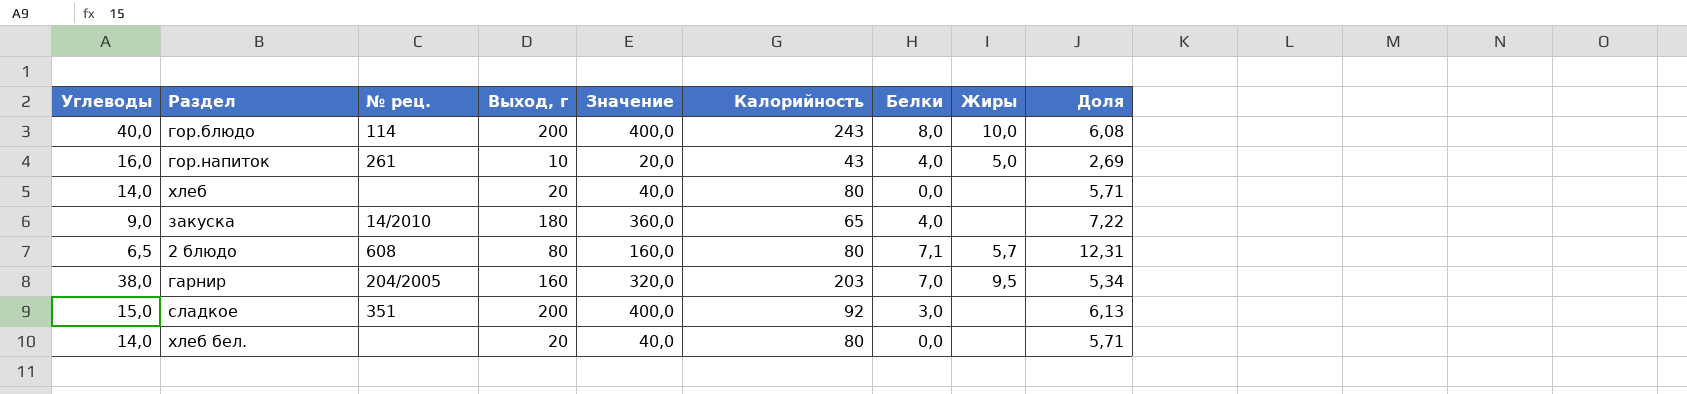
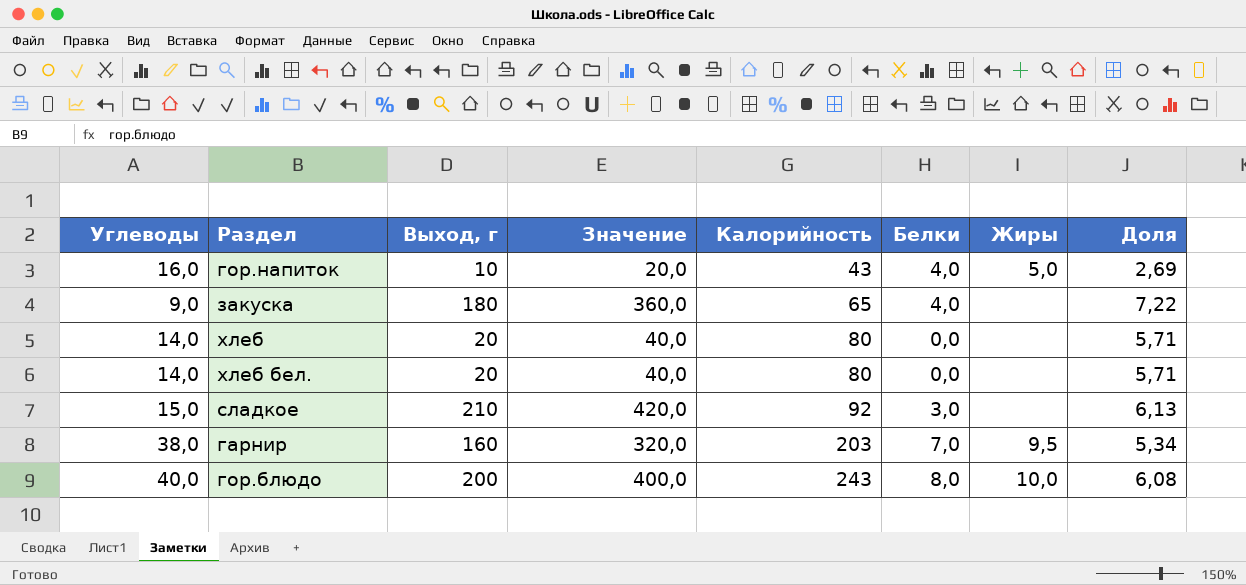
row order: none -> Калорийность ascending
column № рец. | position: 3 -> none
row 2 блюдо: 6,5 | 608 | 80 | 160,0 | 80 | 7,1 | 5,7 | 12,31 -> none
сладкое | Выход, г: 200 -> 210
сладкое | Значение: 400,0 -> 420,0

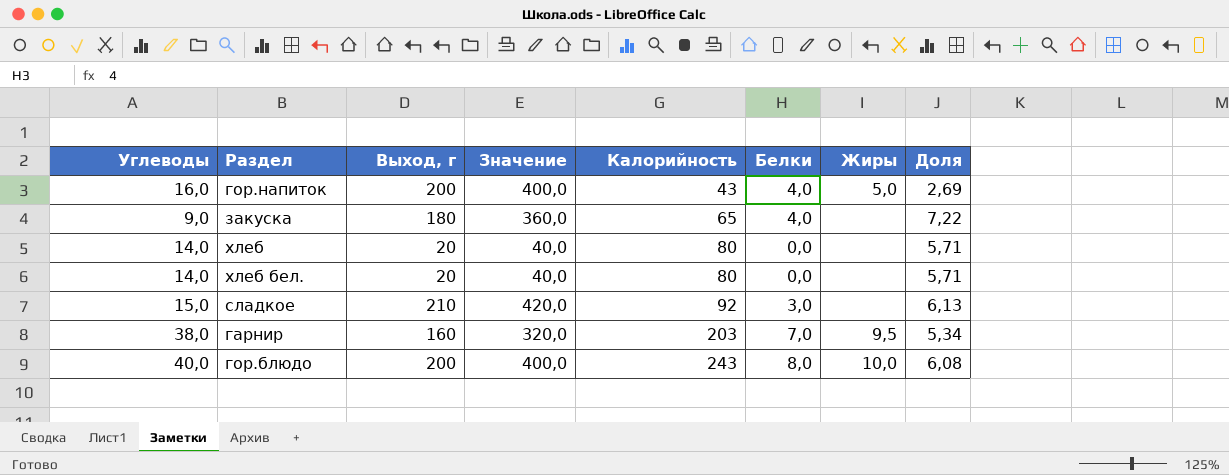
гор.напиток | Выход, г: 10 -> 200
гор.напиток | Значение: 20,0 -> 400,0

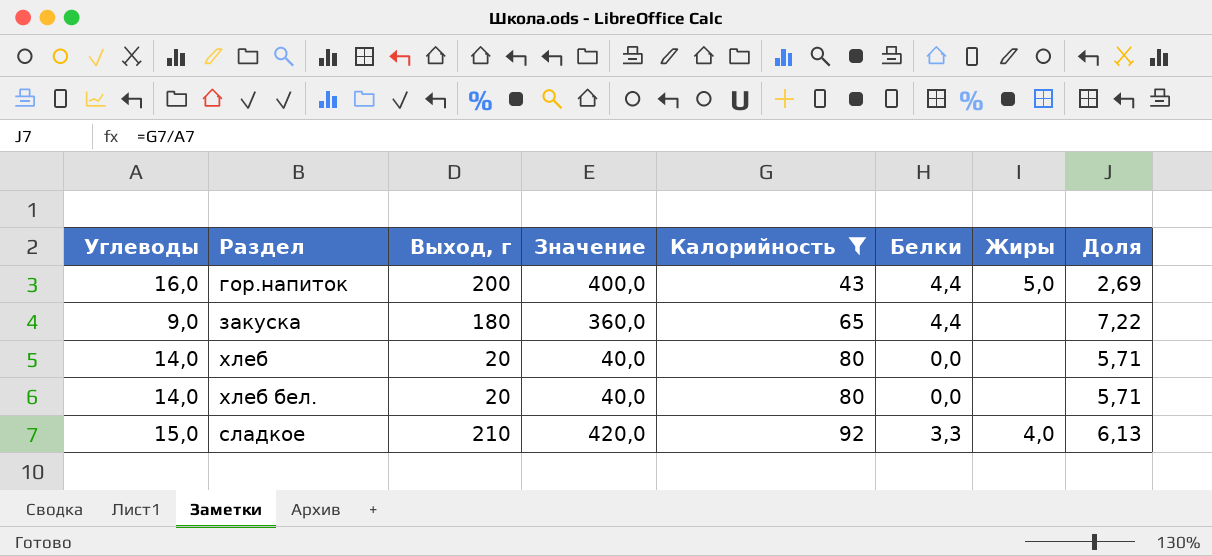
filter: none -> Калорийность <= 92
гор.напиток | Белки: 4,0 -> 4,4
закуска | Белки: 4,0 -> 4,4
сладкое | Белки: 3,0 -> 3,3
сладкое | Жиры: none -> 4,0

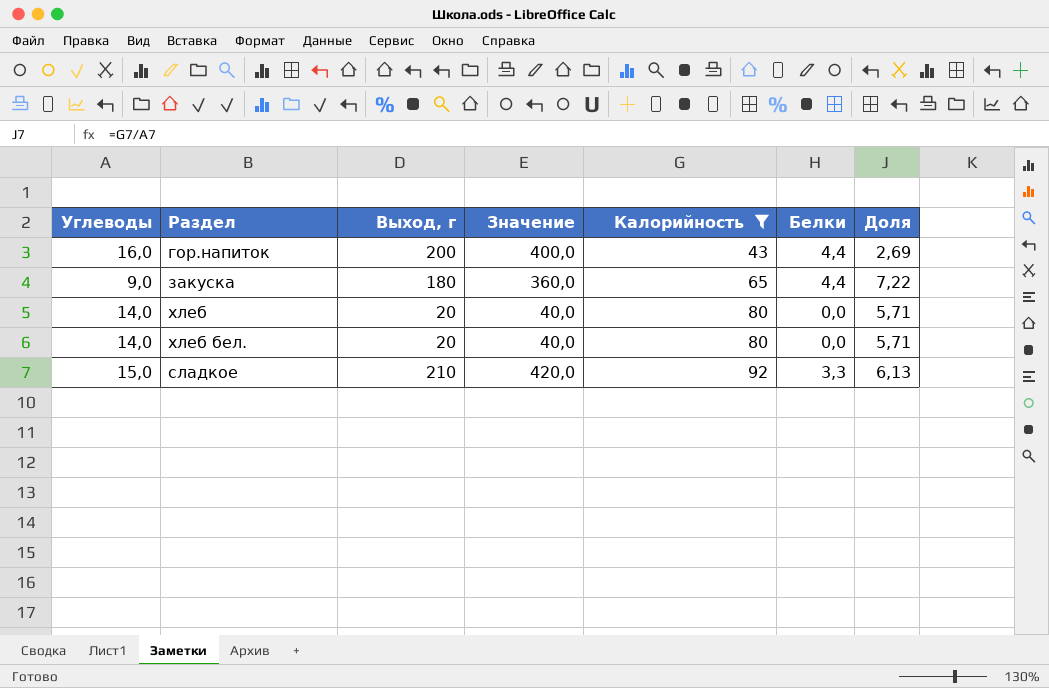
column Жиры | position: 7 -> none

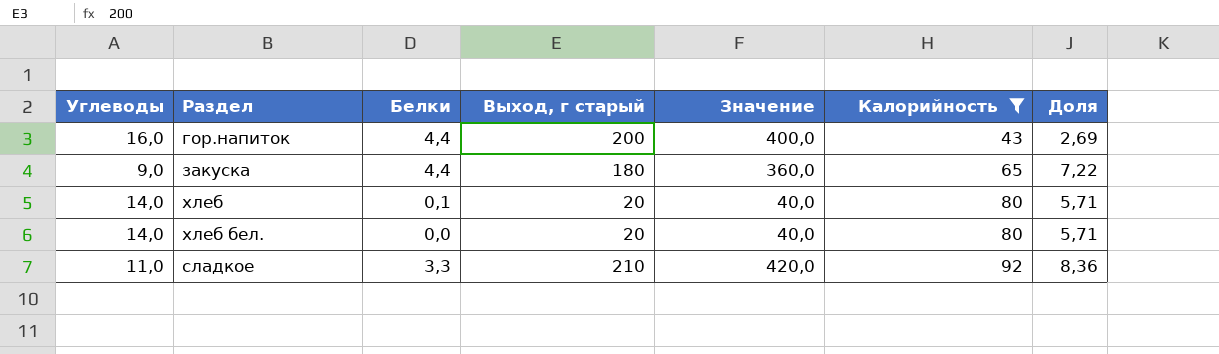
column Белки | position: 6 -> 3
column name: Выход, г -> Выход, г старый
хлеб | Белки: 0,0 -> 0,1
сладкое | Углеводы: 15,0 -> 11,0
сладкое | Доля: 6,13 -> 8,36

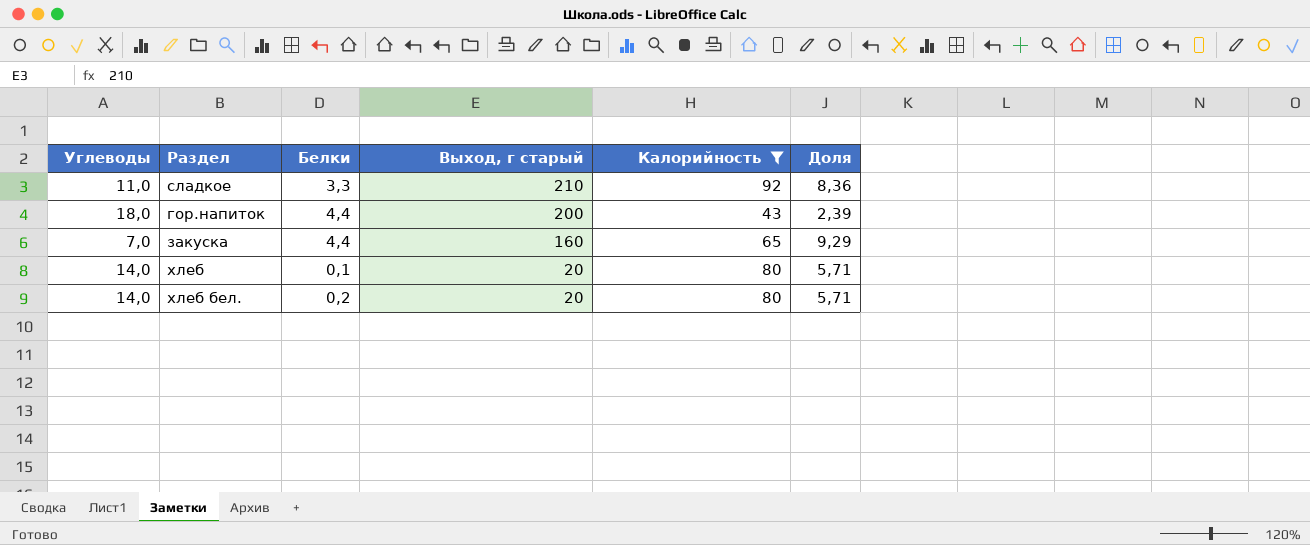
row order: Калорийность ascending -> Выход, г старый descending
column Значение | formula: [Выход, г старый] * 2 -> none
гор.напиток | Углеводы: 16,0 -> 18,0
гор.напиток | Доля: 2,69 -> 2,39
закуска | Углеводы: 9,0 -> 7,0
закуска | Выход, г старый: 180 -> 160
закуска | Доля: 7,22 -> 9,29
хлеб бел. | Белки: 0,0 -> 0,2

